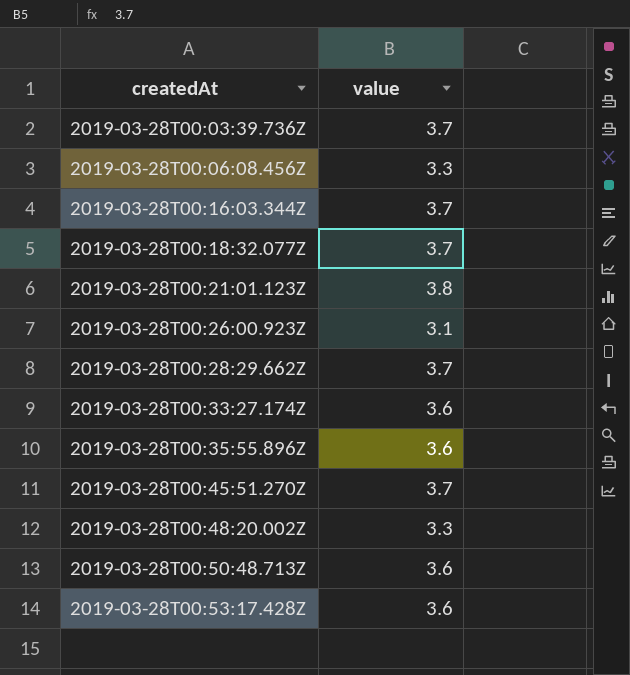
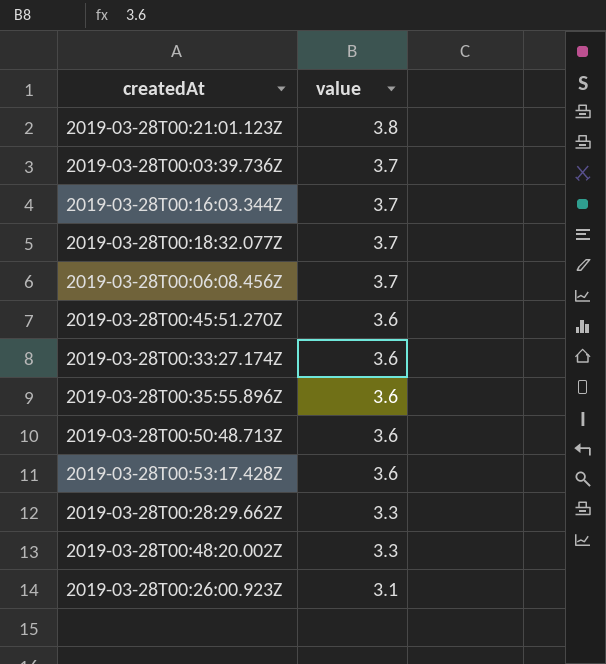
row order: createdAt ascending -> value descending
2019-03-28T00:06:08.456Z | value: 3.3 -> 3.7
2019-03-28T00:45:51.270Z | value: 3.7 -> 3.6
2019-03-28T00:28:29.662Z | value: 3.7 -> 3.3

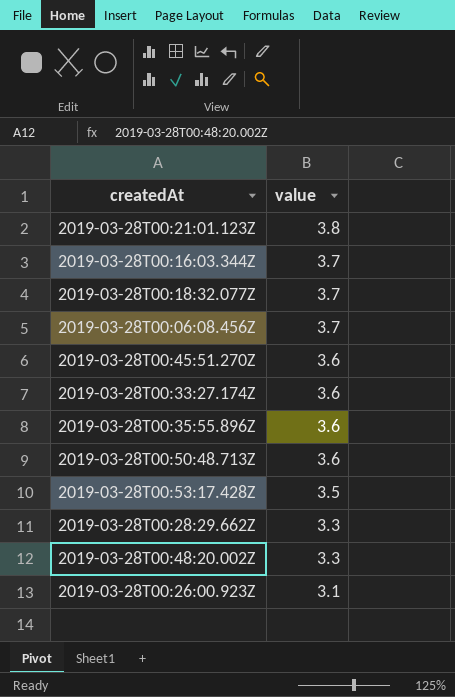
row 2019-03-28T00:03:39.736Z: 3.7 -> none
2019-03-28T00:53:17.428Z | value: 3.6 -> 3.5

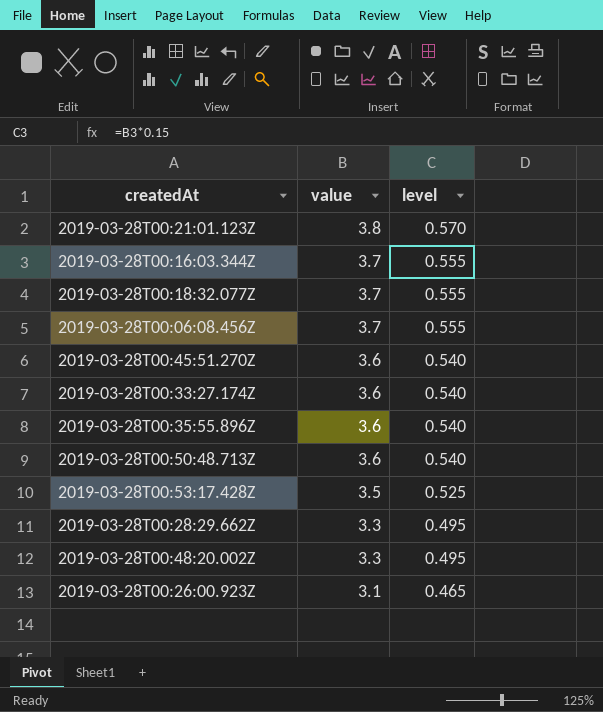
column level | formula: none -> [value] * 0.15

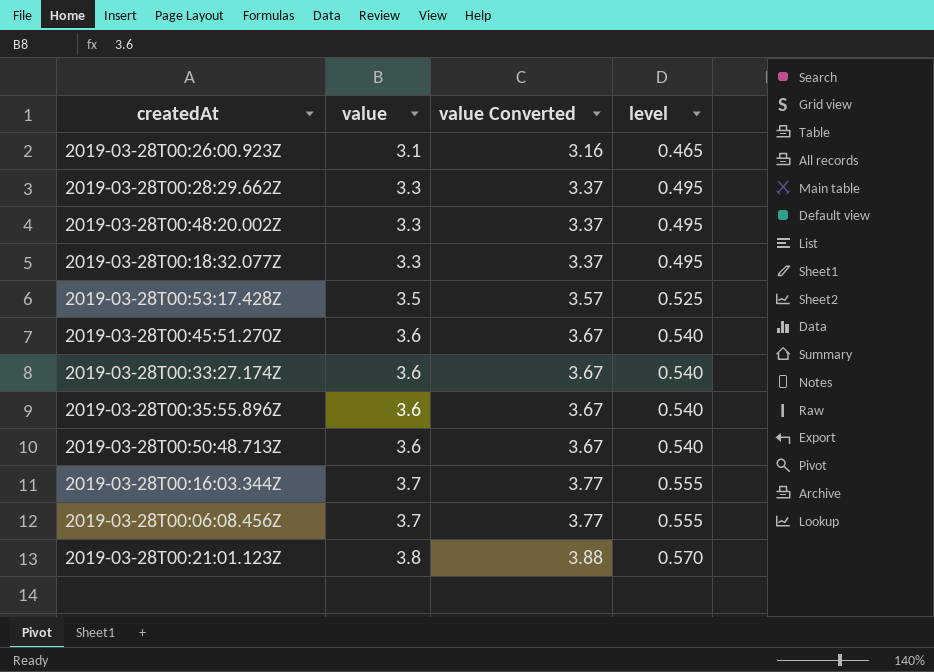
row order: value descending -> value ascending
column value Converted | formula: none -> [value] * 1.02
2019-03-28T00:18:32.077Z | value: 3.7 -> 3.3
2019-03-28T00:18:32.077Z | level: 0.555 -> 0.495

